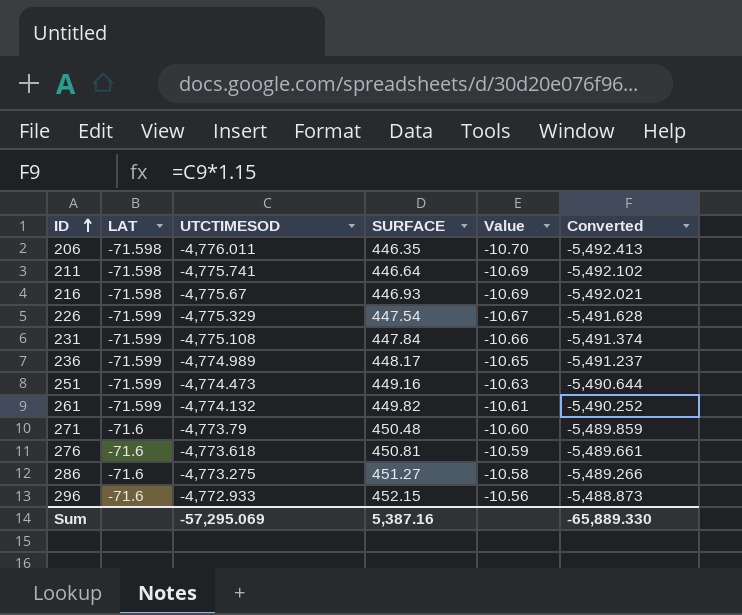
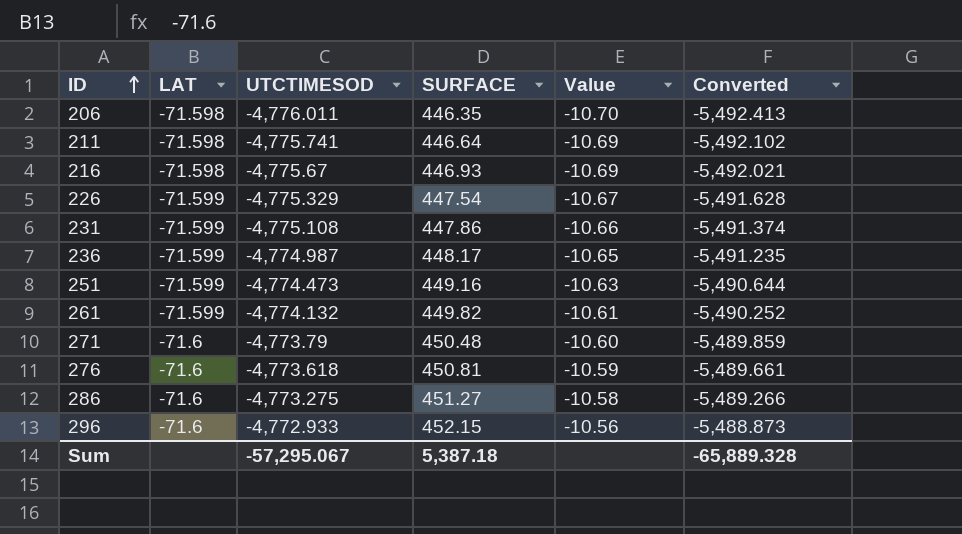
231 | SURFACE: 447.84 -> 447.86
236 | UTCTIMESOD: -4,774.989 -> -4,774.987
236 | Converted: -5,491.237 -> -5,491.235
Sum | UTCTIMESOD: -57,295.069 -> -57,295.067
Sum | SURFACE: 5,387.16 -> 5,387.18
Sum | Converted: -65,889.330 -> -65,889.328

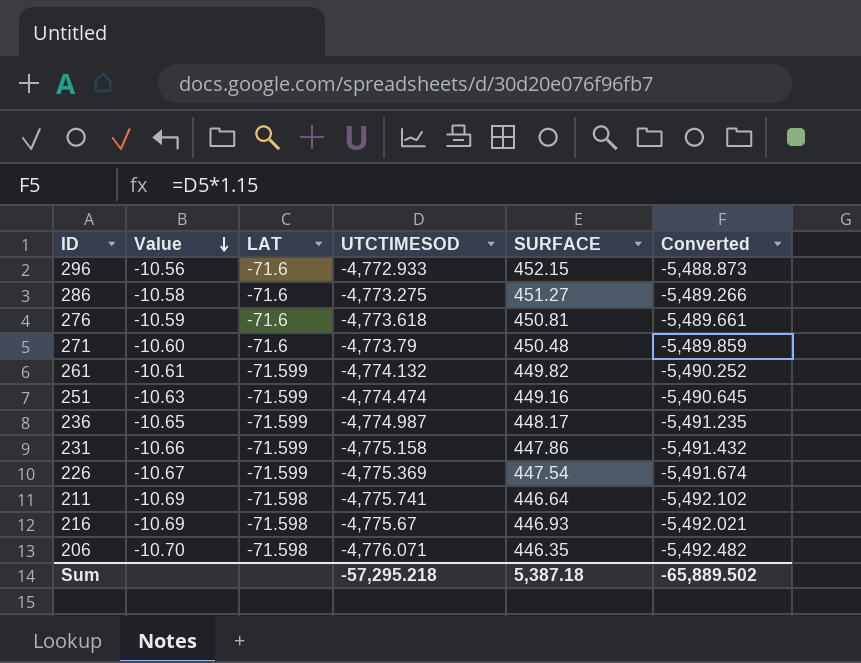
row order: ID ascending -> Value descending
column Value | position: 5 -> 2
251 | UTCTIMESOD: -4,774.473 -> -4,774.474
251 | Converted: -5,490.644 -> -5,490.645
231 | UTCTIMESOD: -4,775.108 -> -4,775.158
231 | Converted: -5,491.374 -> -5,491.432
226 | UTCTIMESOD: -4,775.329 -> -4,775.369
226 | Converted: -5,491.628 -> -5,491.674
206 | UTCTIMESOD: -4,776.011 -> -4,776.071
206 | Converted: -5,492.413 -> -5,492.482
Sum | UTCTIMESOD: -57,295.067 -> -57,295.218
Sum | Converted: -65,889.328 -> -65,889.502

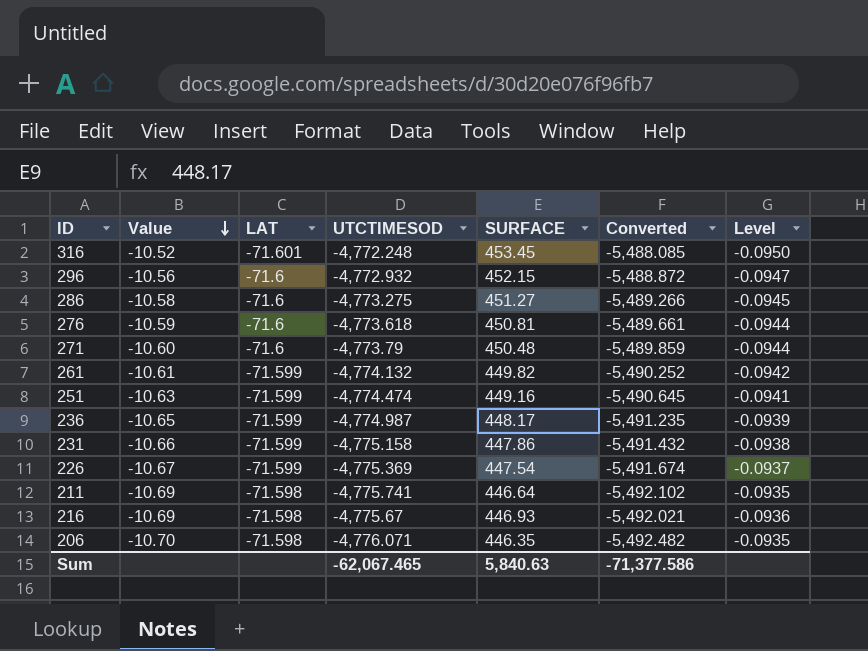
column Level | formula: none -> [SURFACE] / [UTCTIMESOD]
row 316: none -> -10.52 | -71.601 | -4,772.248 | 453.45 | -5,488.085 | -0.0950
296 | UTCTIMESOD: -4,772.933 -> -4,772.932
296 | Converted: -5,488.873 -> -5,488.872
Sum | UTCTIMESOD: -57,295.218 -> -62,067.465
Sum | SURFACE: 5,387.18 -> 5,840.63
Sum | Converted: -65,889.502 -> -71,377.586

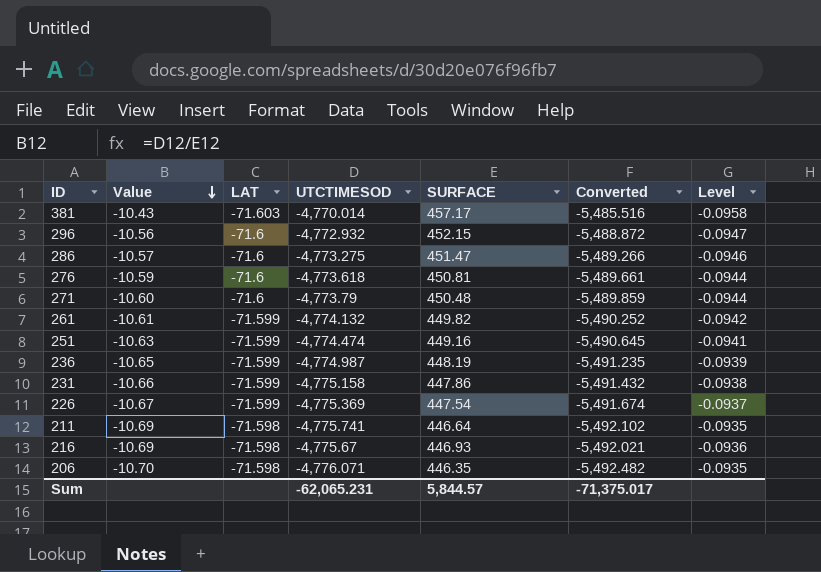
row 316: -10.52 | -71.601 | -4,772.248 | 453.45 | -5,488.085 | -0.0950 -> none
row 381: none -> -10.43 | -71.603 | -4,770.014 | 457.17 | -5,485.516 | -0.0958
286 | Value: -10.58 -> -10.57
286 | SURFACE: 451.27 -> 451.47
286 | Level: -0.0945 -> -0.0946
236 | SURFACE: 448.17 -> 448.19
Sum | UTCTIMESOD: -62,067.465 -> -62,065.231
Sum | SURFACE: 5,840.63 -> 5,844.57
Sum | Converted: -71,377.586 -> -71,375.017

